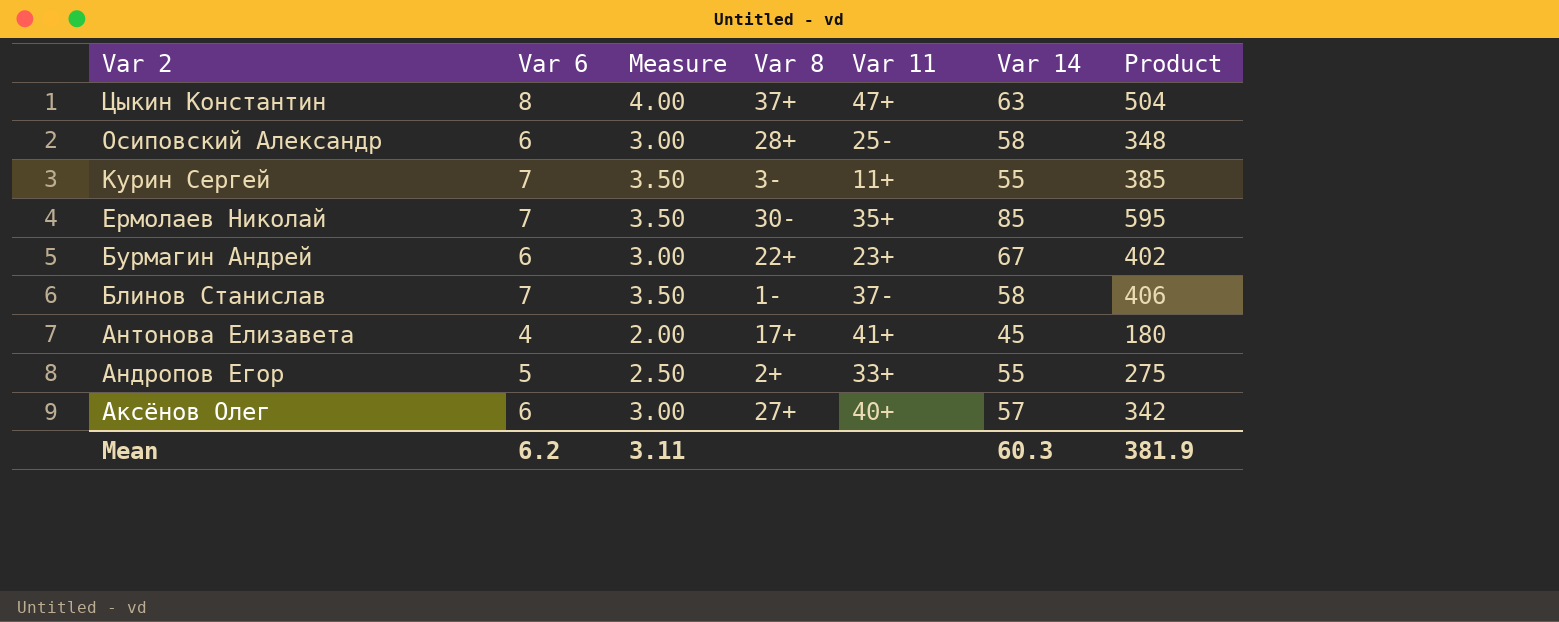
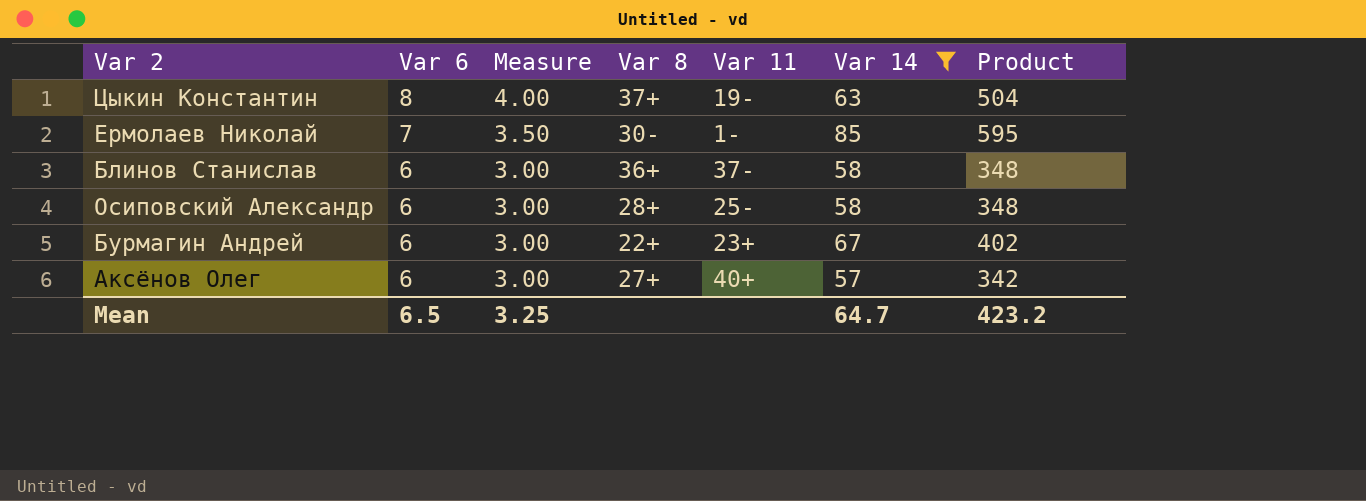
filter: none -> Var 14 >= 57
row order: Var 2 descending -> Var 6 descending
Цыкин Константин | Var 11: 47+ -> 19-
Ермолаев Николай | Var 11: 35+ -> 1-
Блинов Станислав | Var 6: 7 -> 6
Блинов Станислав | Measure: 3.50 -> 3.00
Блинов Станислав | Var 8: 1- -> 36+
Блинов Станислав | Product: 406 -> 348
Mean | Var 6: 6.2 -> 6.5
Mean | Measure: 3.11 -> 3.25
Mean | Var 14: 60.3 -> 64.7
Mean | Product: 381.9 -> 423.2

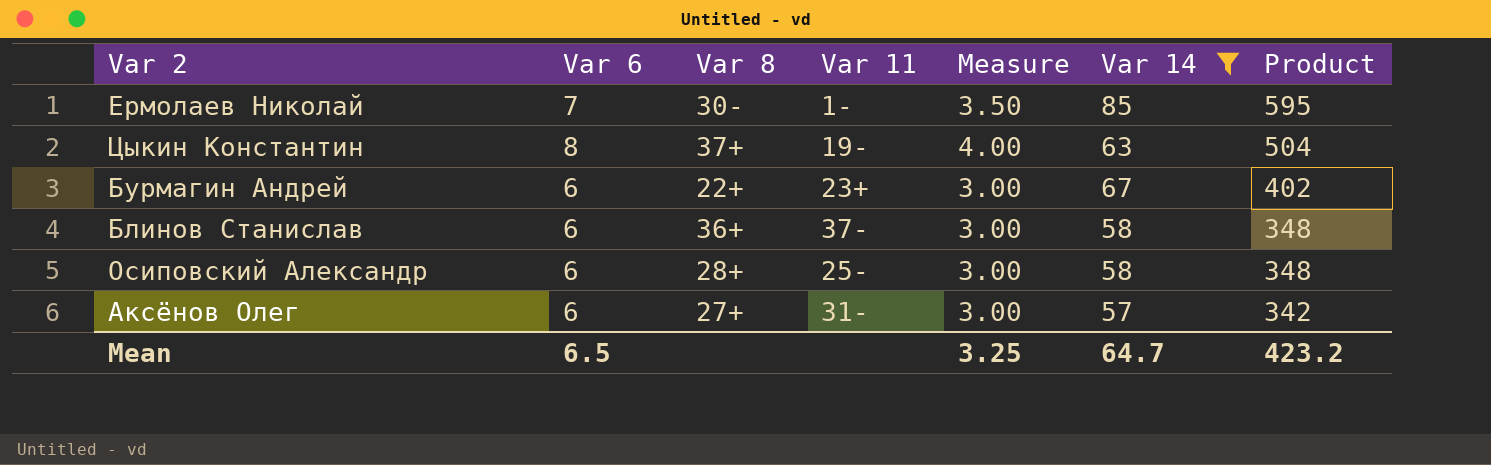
row order: Var 6 descending -> Product descending
column Measure | position: 3 -> 5
Аксёнов Олег | Var 11: 40+ -> 31-

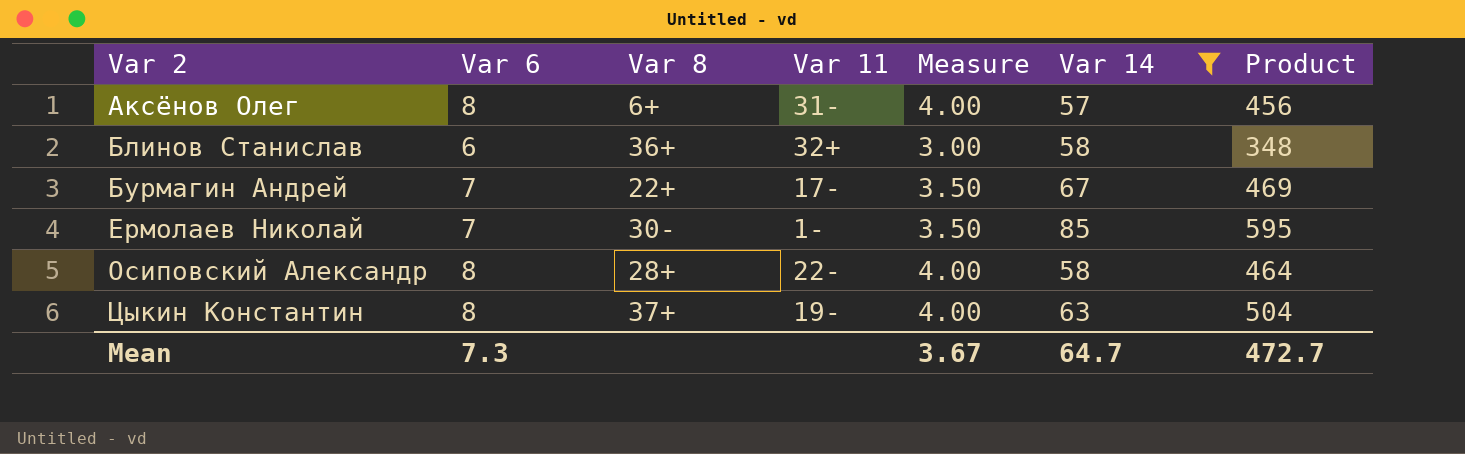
row order: Product descending -> Var 2 ascending
Аксёнов Олег | Var 6: 6 -> 8
Аксёнов Олег | Var 8: 27+ -> 6+
Аксёнов Олег | Measure: 3.00 -> 4.00
Аксёнов Олег | Product: 342 -> 456
Блинов Станислав | Var 11: 37- -> 32+
Бурмагин Андрей | Var 6: 6 -> 7
Бурмагин Андрей | Var 11: 23+ -> 17-
Бурмагин Андрей | Measure: 3.00 -> 3.50
Бурмагин Андрей | Product: 402 -> 469
Осиповский Александр | Var 6: 6 -> 8
Осиповский Александр | Var 11: 25- -> 22-
Осиповский Александр | Measure: 3.00 -> 4.00
Осиповский Александр | Product: 348 -> 464
Mean | Var 6: 6.5 -> 7.3
Mean | Measure: 3.25 -> 3.67
Mean | Product: 423.2 -> 472.7

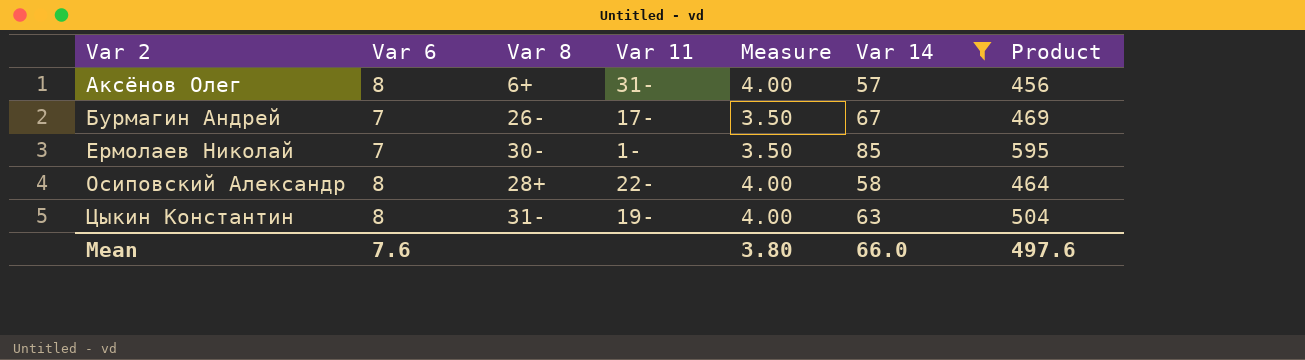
row Блинов Станислав: 6 | 36+ | 32+ | 3.00 | 58 | 348 -> none
Бурмагин Андрей | Var 8: 22+ -> 26-
Цыкин Константин | Var 8: 37+ -> 31-
Mean | Var 6: 7.3 -> 7.6
Mean | Measure: 3.67 -> 3.80
Mean | Var 14: 64.7 -> 66.0
Mean | Product: 472.7 -> 497.6

